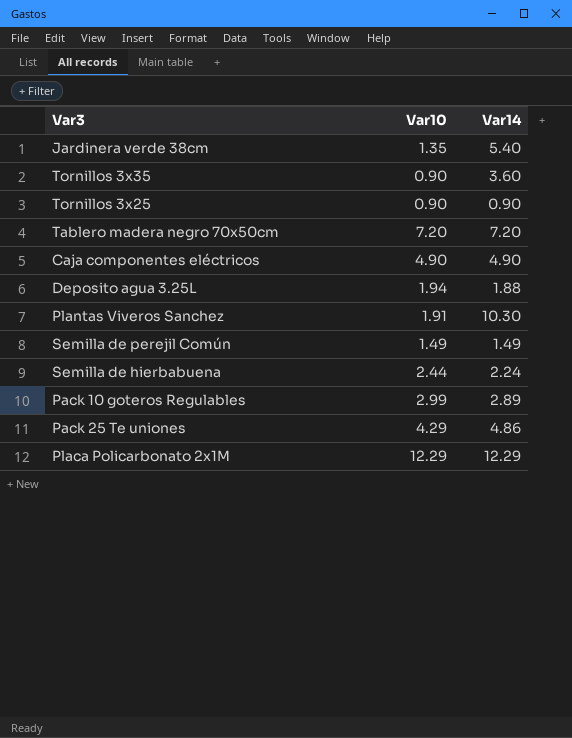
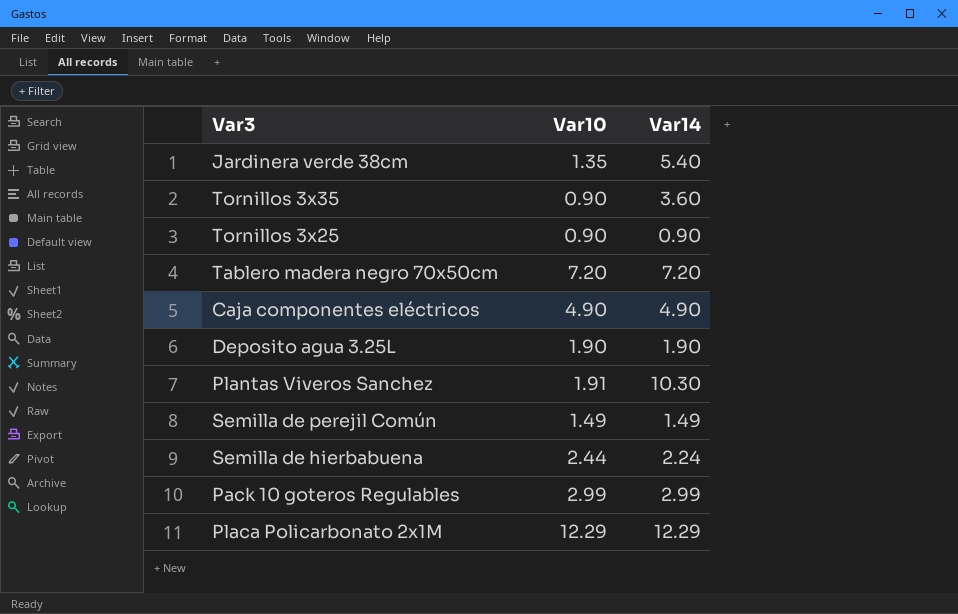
row Pack 25 Te uniones: 4.29 | 4.86 -> none
Deposito agua 3.25L | Var10: 1.94 -> 1.90
Deposito agua 3.25L | Var14: 1.88 -> 1.90
Pack 10 goteros Regulables | Var14: 2.89 -> 2.99

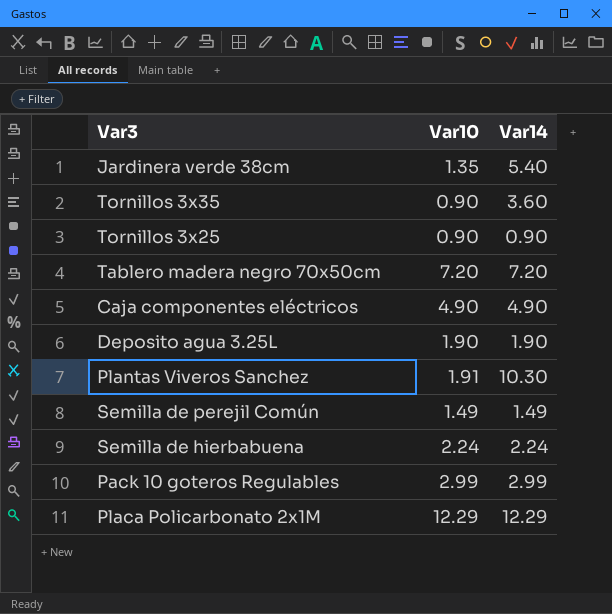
Semilla de hierbabuena | Var10: 2.44 -> 2.24

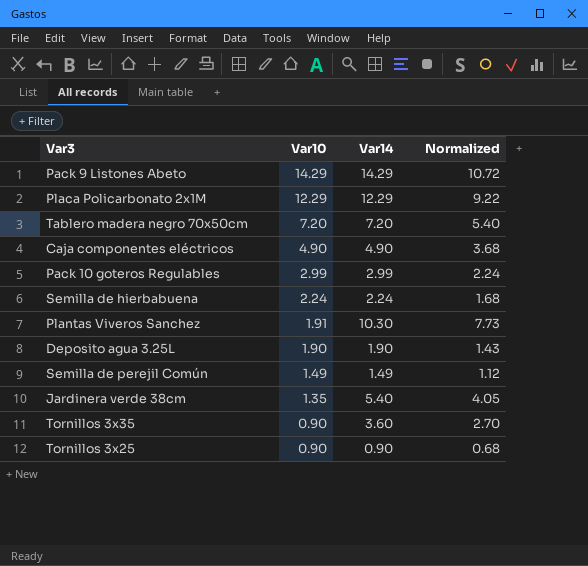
row order: none -> Var10 descending
column Normalized | formula: none -> [Var14] * 0.75
row Pack 9 Listones Abeto: none -> 14.29 | 14.29 | 10.72

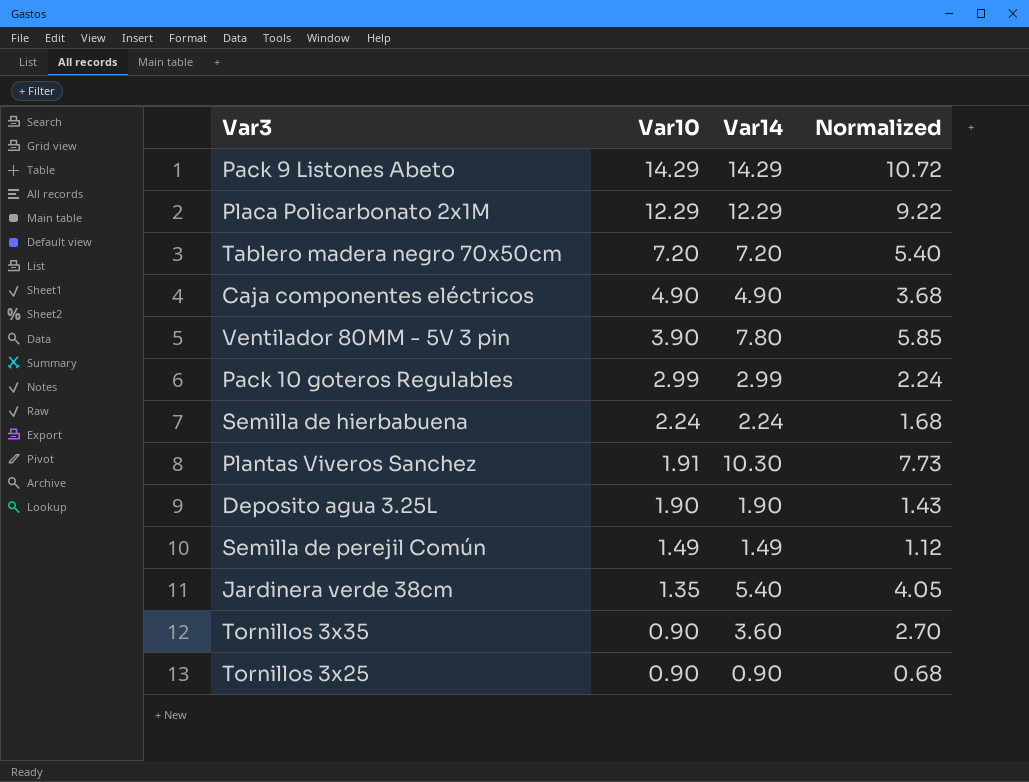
row Ventilador 80MM - 5V 3 pin: none -> 3.90 | 7.80 | 5.85

